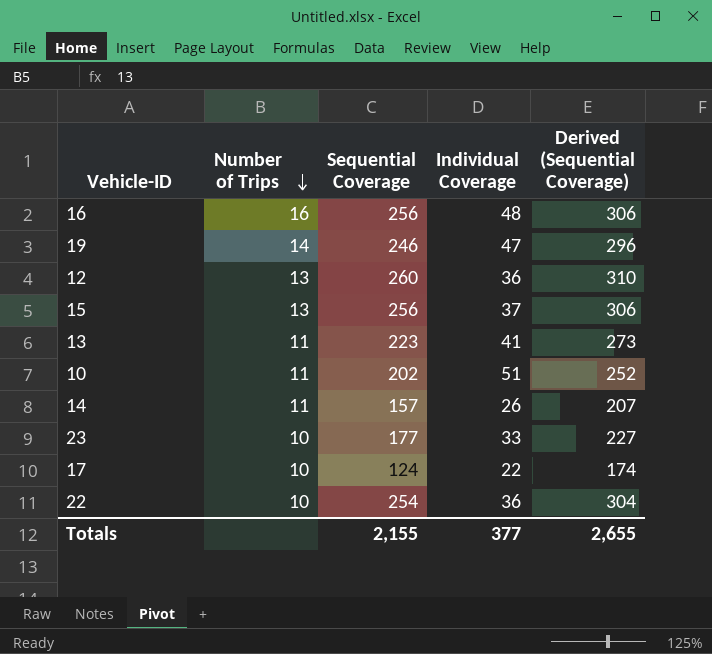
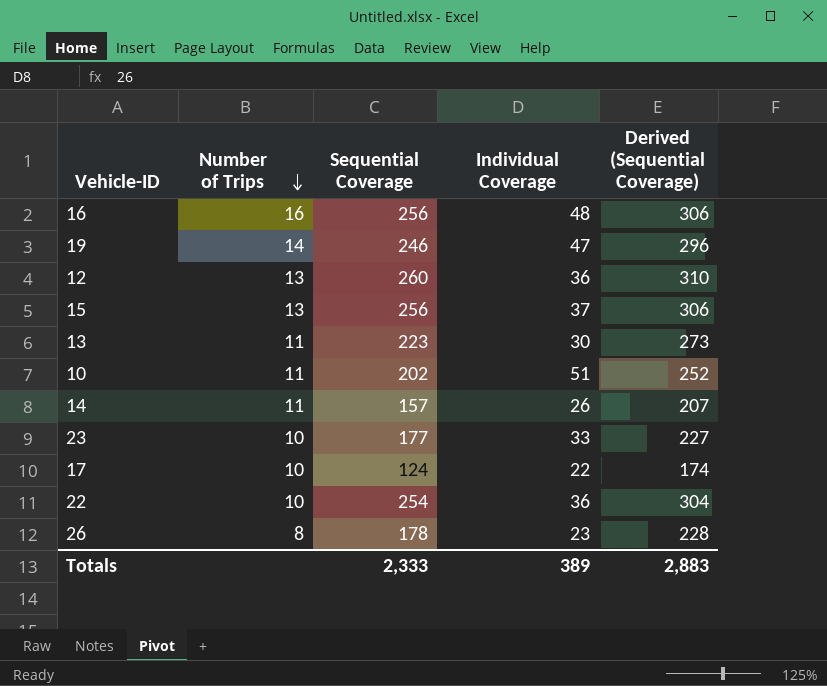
13 | Individual Coverage: 41 -> 30
row 26: none -> 8 | 178 | 23 | 228
Totals | Sequential Coverage: 2,155 -> 2,333
Totals | Individual Coverage: 377 -> 389
Totals | Derived (Sequential Coverage): 2,655 -> 2,883

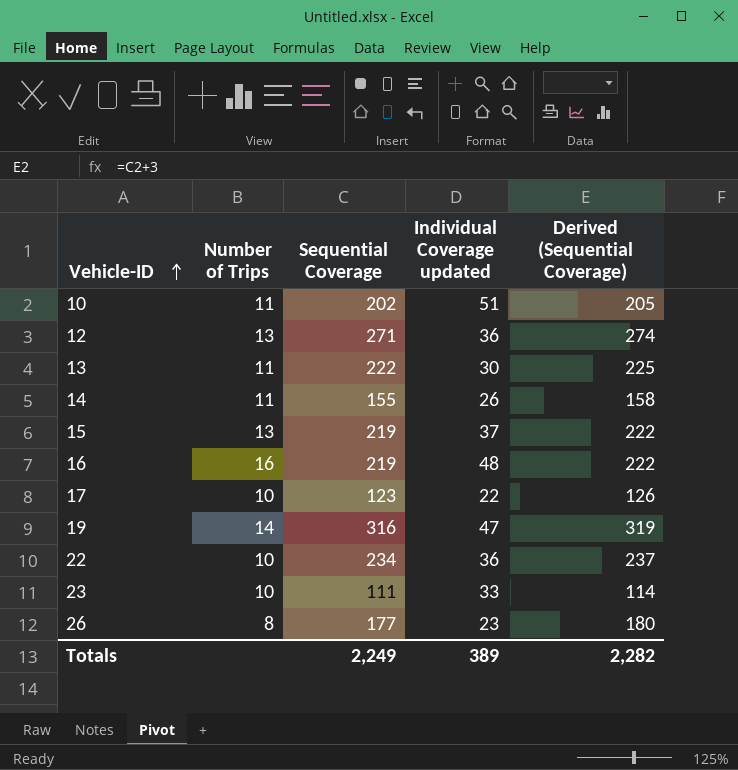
row order: Number of Trips descending -> Vehicle-ID ascending
column name: Individual Coverage -> Individual Coverage updated
column Derived (Sequential Coverage) | formula: [Sequential Coverage] + 50 -> [Sequential Coverage] + 3
12 | Sequential Coverage: 260 -> 271
13 | Sequential Coverage: 223 -> 222
14 | Sequential Coverage: 157 -> 155
15 | Sequential Coverage: 256 -> 219
16 | Sequential Coverage: 256 -> 219
17 | Sequential Coverage: 124 -> 123
19 | Sequential Coverage: 246 -> 316
22 | Sequential Coverage: 254 -> 234
23 | Sequential Coverage: 177 -> 111
26 | Sequential Coverage: 178 -> 177
Totals | Sequential Coverage: 2,333 -> 2,249
Totals | Derived (Sequential Coverage): 2,883 -> 2,282

